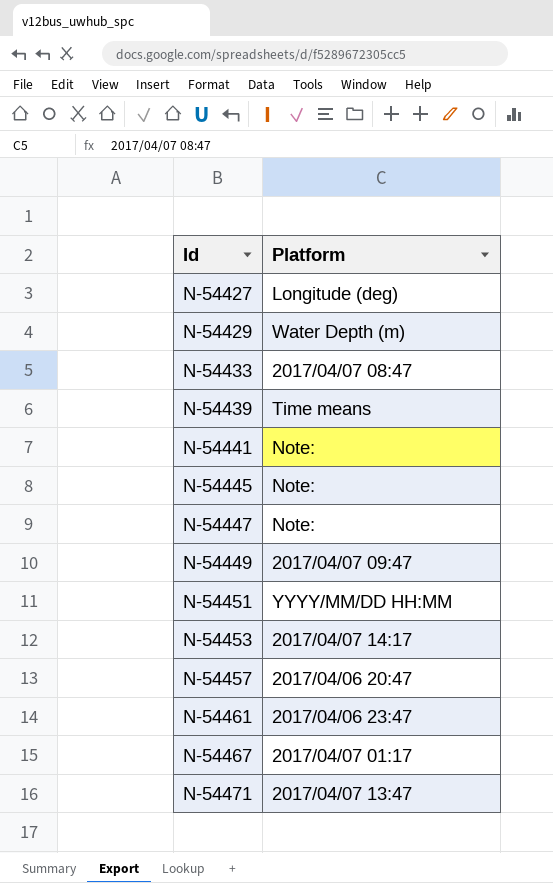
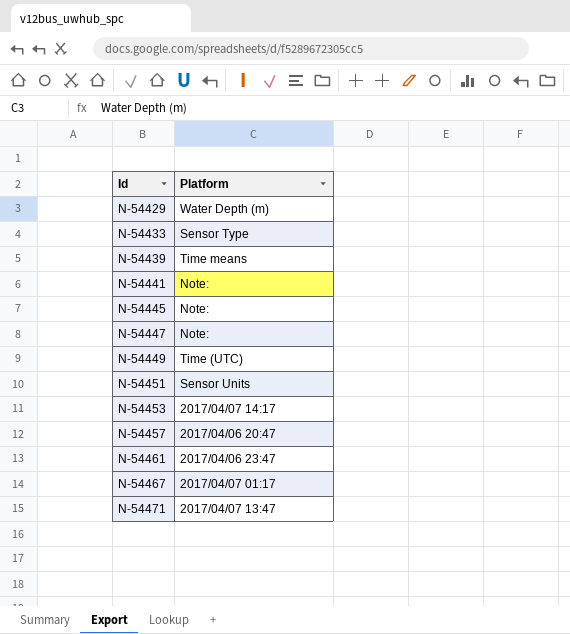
row N-54427: Longitude (deg) -> none
N-54433 | Platform: 2017/04/07 08:47 -> Sensor Type
N-54449 | Platform: 2017/04/07 09:47 -> Time (UTC)
N-54451 | Platform: YYYY/MM/DD HH:MM -> Sensor Units

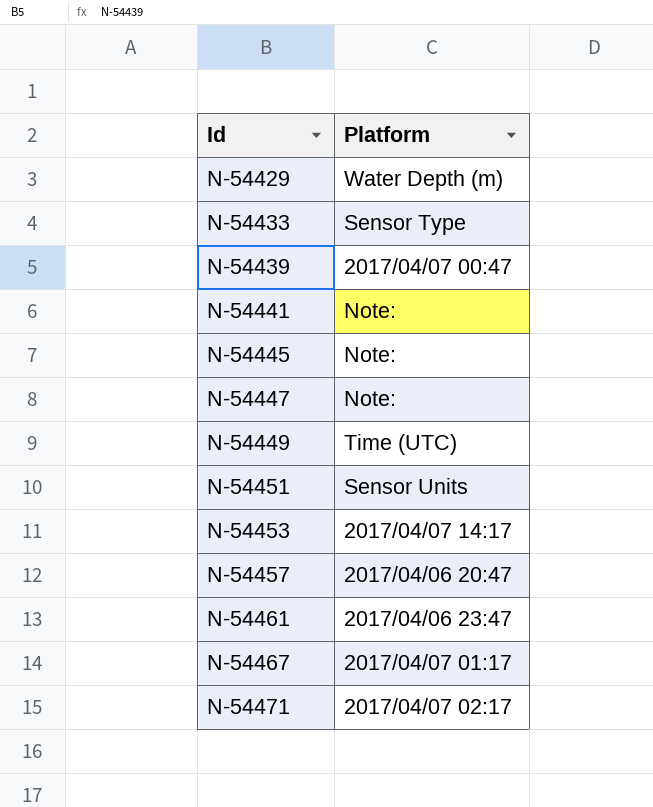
N-54439 | Platform: Time means -> 2017/04/07 00:47
N-54471 | Platform: 2017/04/07 13:47 -> 2017/04/07 02:17

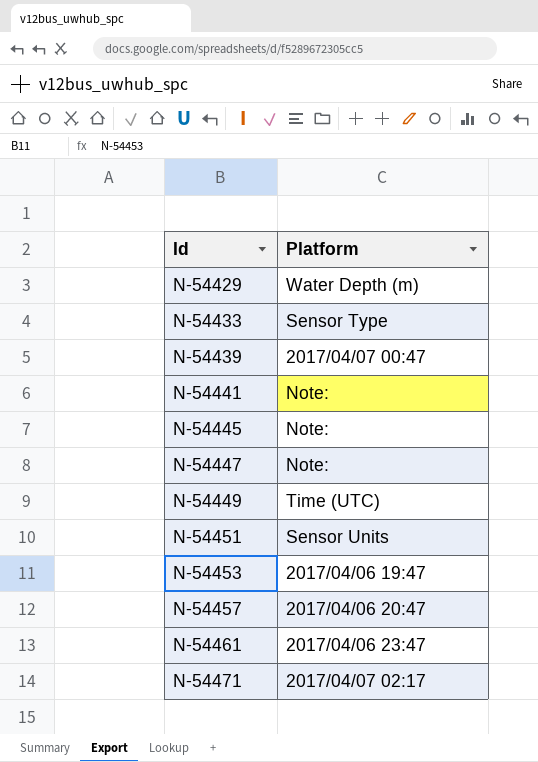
row N-54467: 2017/04/07 01:17 -> none
N-54453 | Platform: 2017/04/07 14:17 -> 2017/04/06 19:47

